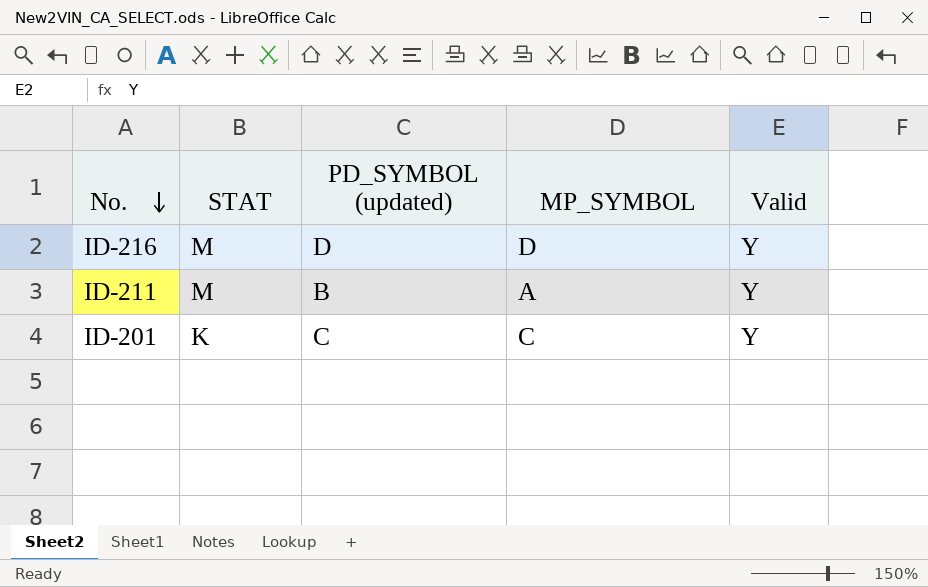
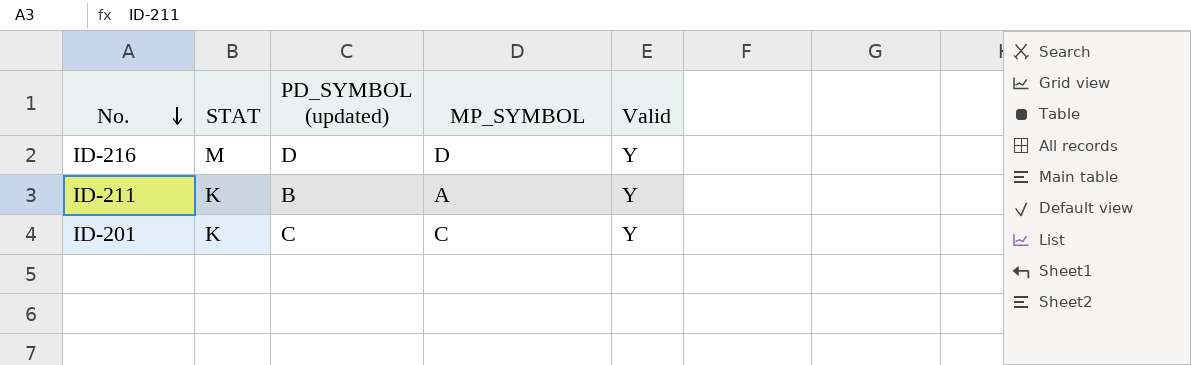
ID-211 | STAT: M -> K

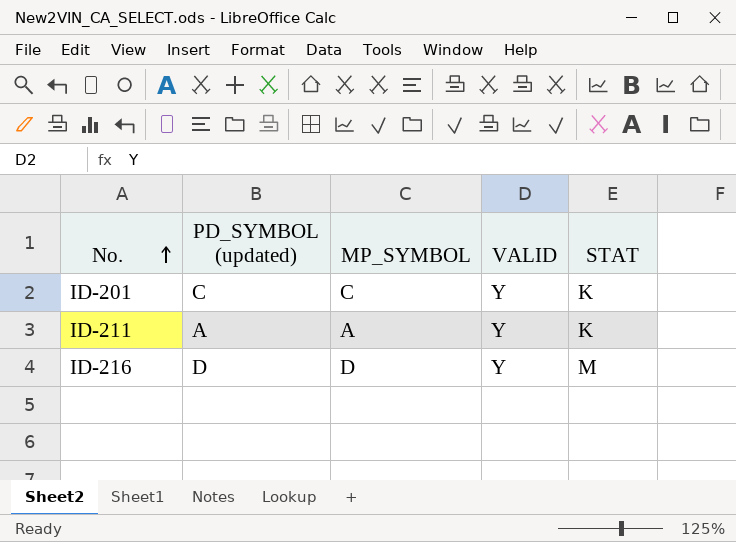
row order: No. descending -> No. ascending
column name: Valid -> VALID
column STAT | position: 2 -> 5
ID-211 | PD_SYMBOL (updated): B -> A

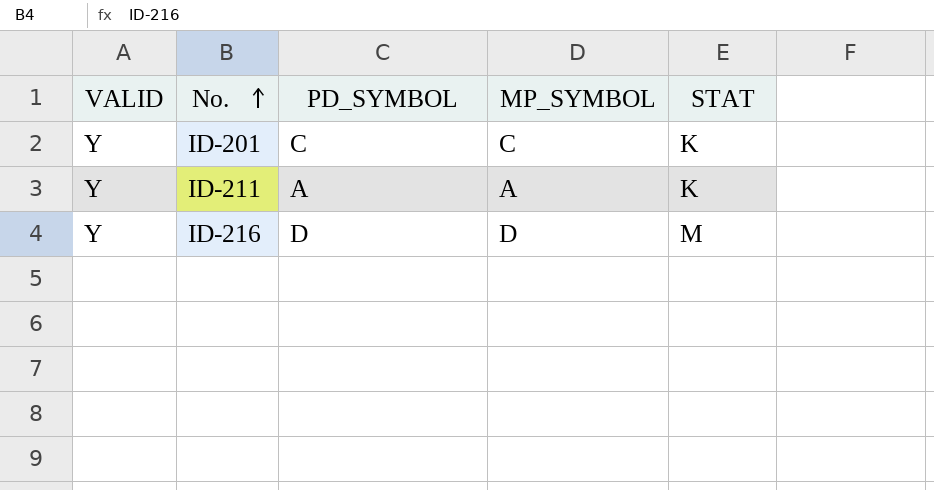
column VALID | position: 4 -> 1
column name: PD_SYMBOL (updated) -> PD_SYMBOL

